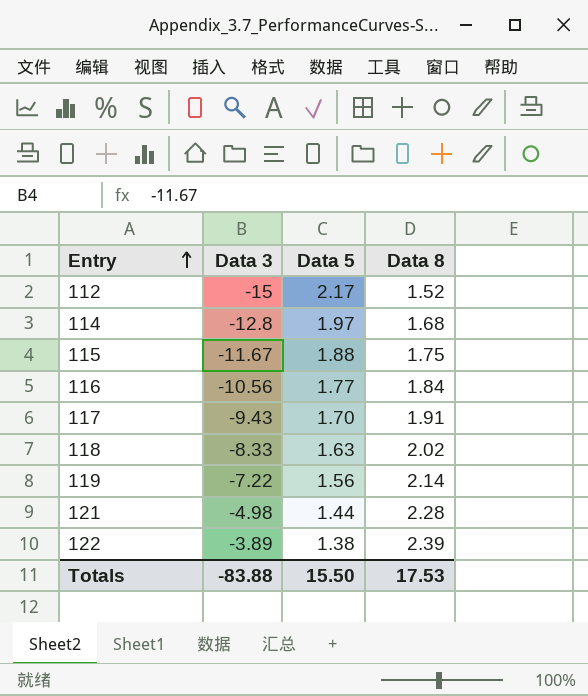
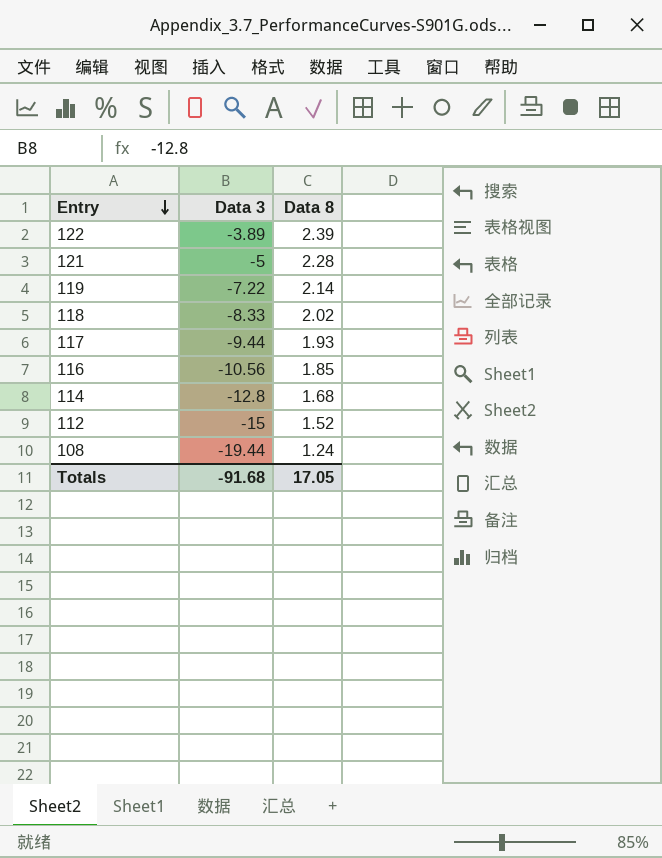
row order: Entry ascending -> Entry descending
column Data 5 | position: 3 -> none
row 115: -11.67 | 1.88 | 1.75 -> none
121 | Data 3: -4.98 -> -5
117 | Data 3: -9.43 -> -9.44
117 | Data 8: 1.91 -> 1.93
116 | Data 8: 1.84 -> 1.85
row 108: none -> -19.44 | 1.24
Totals | Data 3: -83.88 -> -91.68
Totals | Data 8: 17.53 -> 17.05

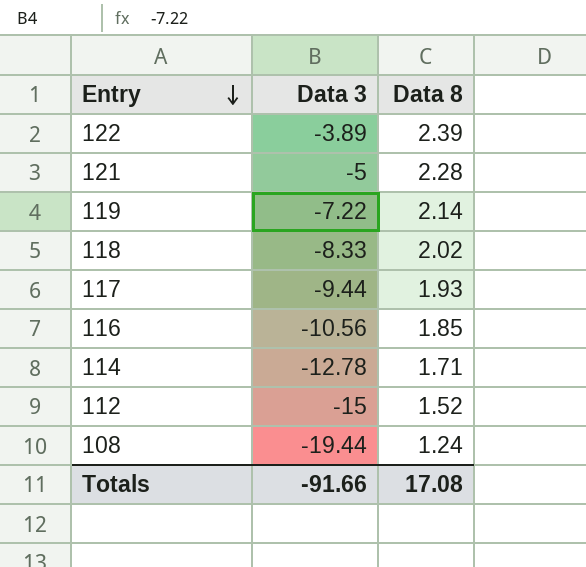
114 | Data 3: -12.8 -> -12.78
114 | Data 8: 1.68 -> 1.71
Totals | Data 3: -91.68 -> -91.66
Totals | Data 8: 17.05 -> 17.08

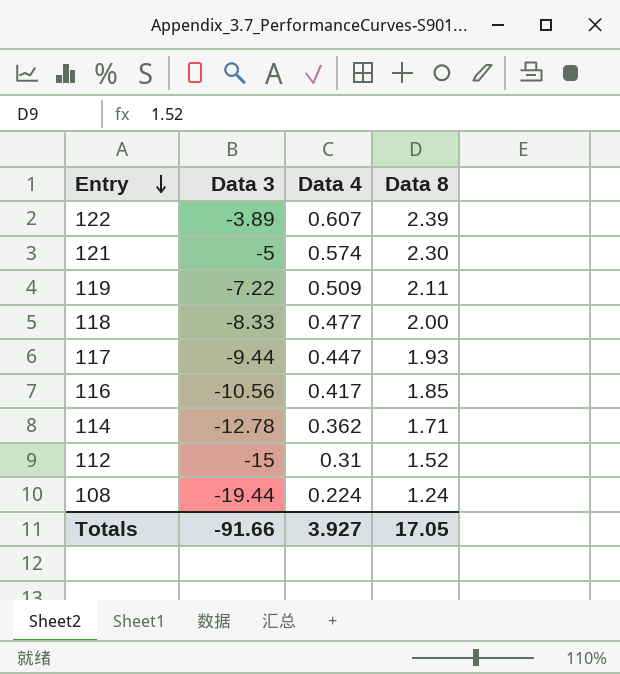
column Data 4 | position: none -> 3
121 | Data 8: 2.28 -> 2.30
119 | Data 8: 2.14 -> 2.11
118 | Data 8: 2.02 -> 2.00
Totals | Data 8: 17.08 -> 17.05

